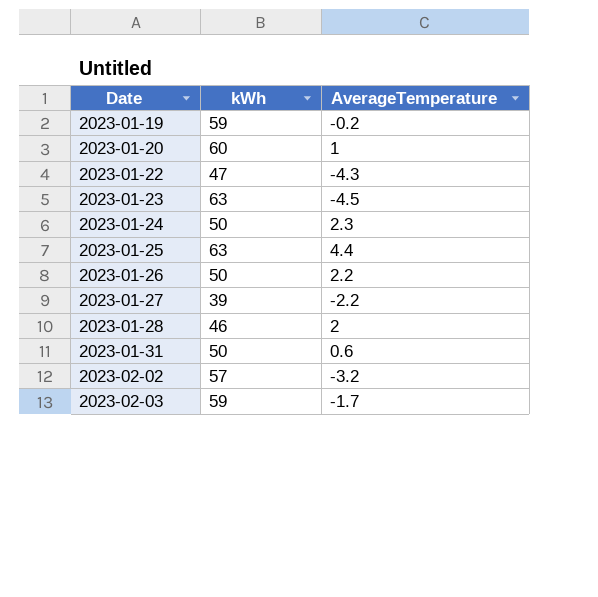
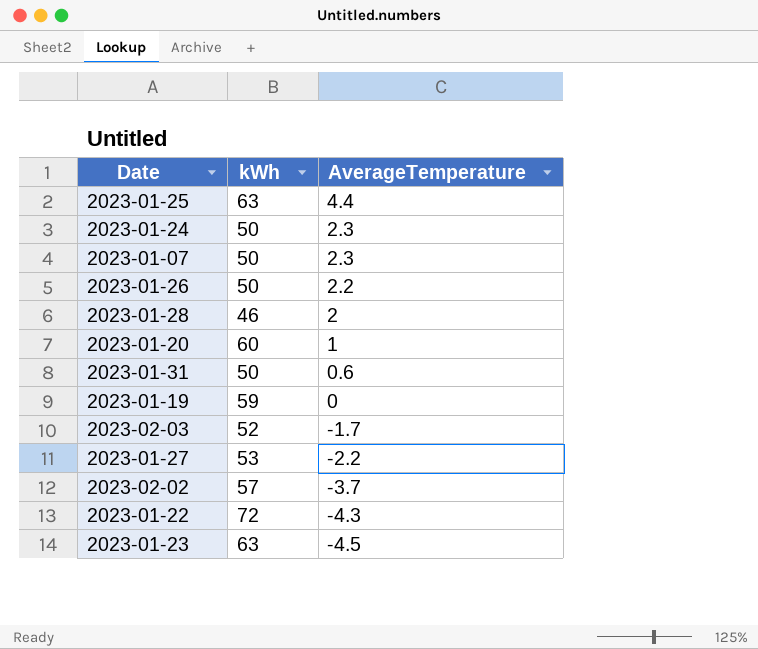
row order: Date ascending -> AverageTemperature descending
row 2023-01-07: none -> 50 | 2.3
2023-01-19 | AverageTemperature: -0.2 -> 0
2023-02-03 | kWh: 59 -> 52
2023-01-27 | kWh: 39 -> 53
2023-02-02 | AverageTemperature: -3.2 -> -3.7
2023-01-22 | kWh: 47 -> 72

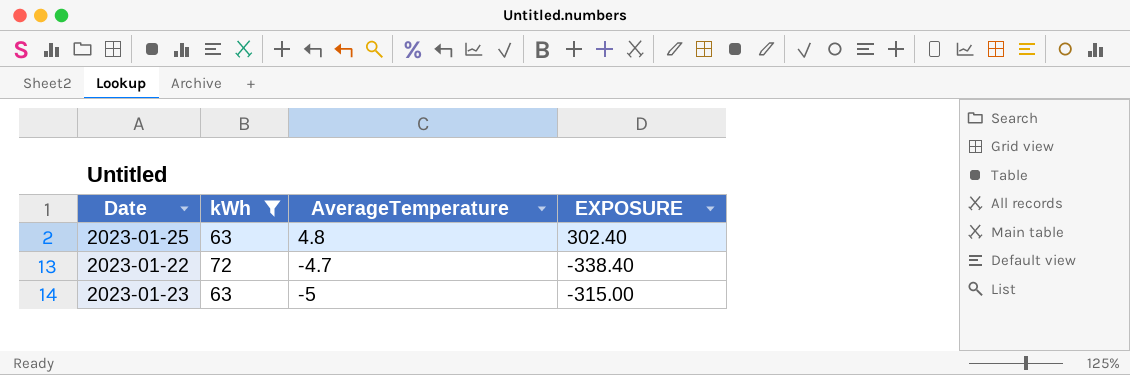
filter: none -> kWh >= 63
column EXPOSURE | formula: none -> [kWh] * [AverageTemperature]
2023-01-25 | AverageTemperature: 4.4 -> 4.8
2023-01-22 | AverageTemperature: -4.3 -> -4.7
2023-01-23 | AverageTemperature: -4.5 -> -5

